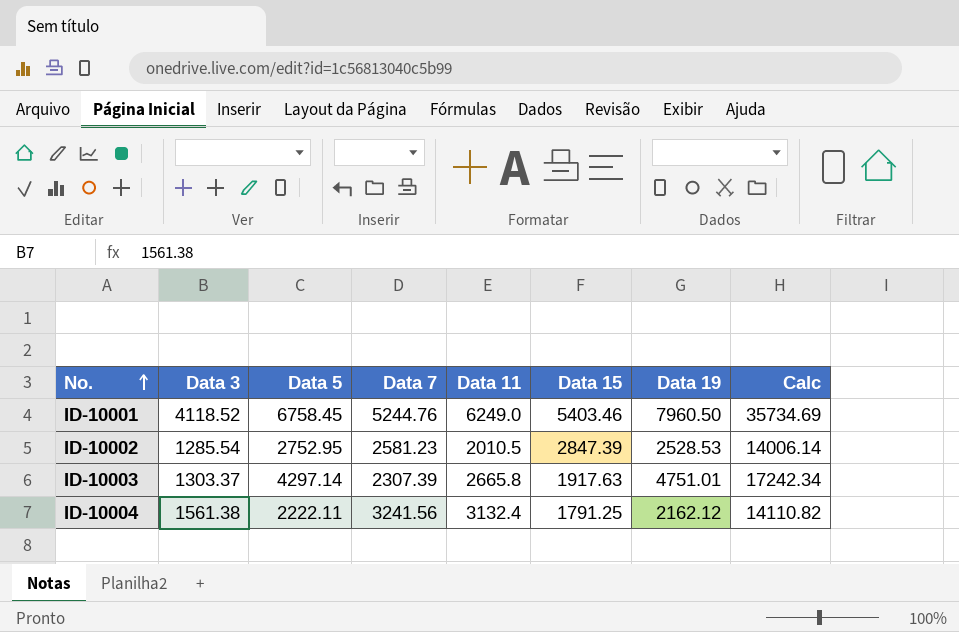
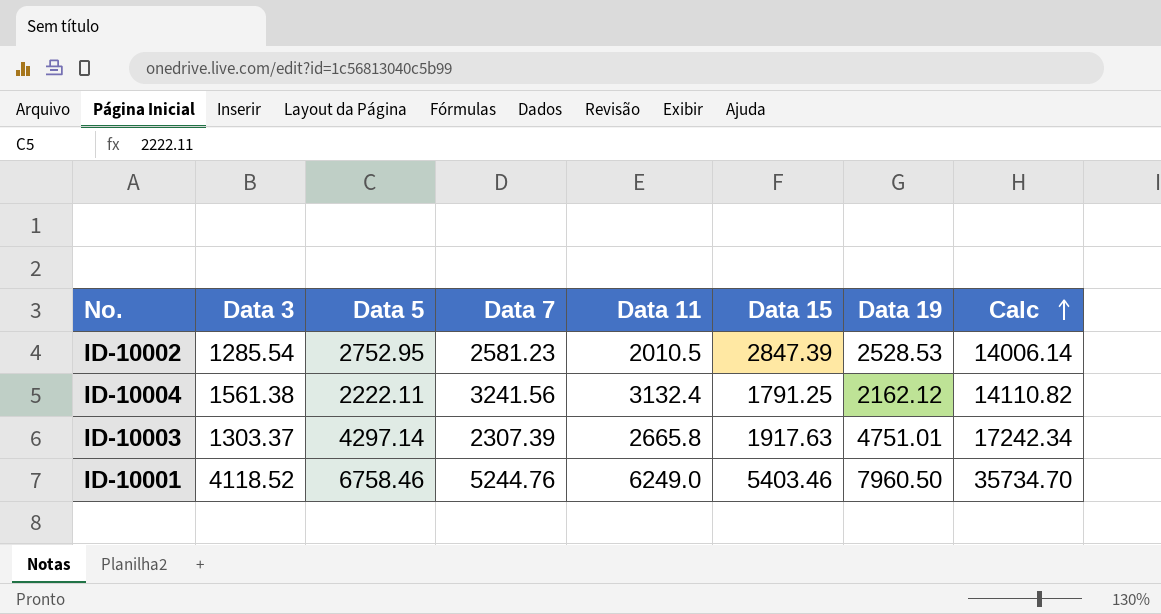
row order: No. ascending -> Calc ascending
ID-10001 | Data 5: 6758.45 -> 6758.46
ID-10001 | Calc: 35734.69 -> 35734.70

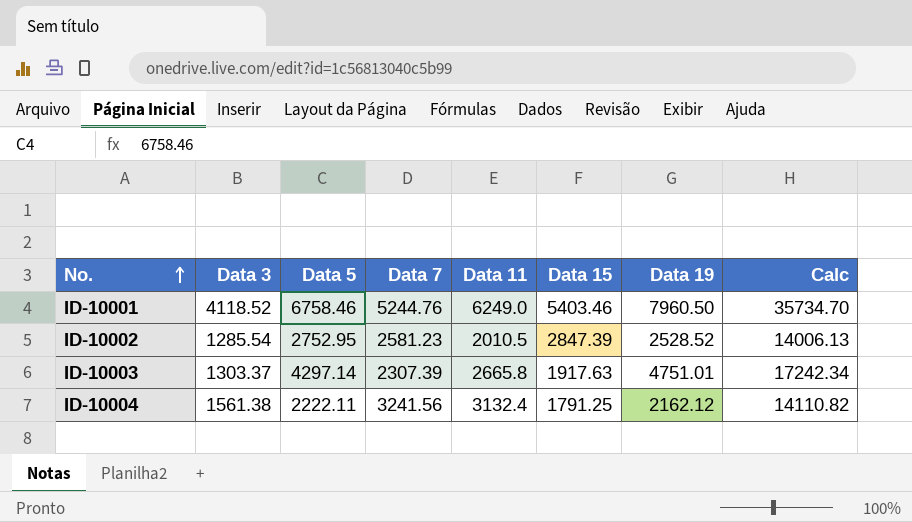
row order: Calc ascending -> No. ascending
ID-10002 | Data 19: 2528.53 -> 2528.52
ID-10002 | Calc: 14006.14 -> 14006.13

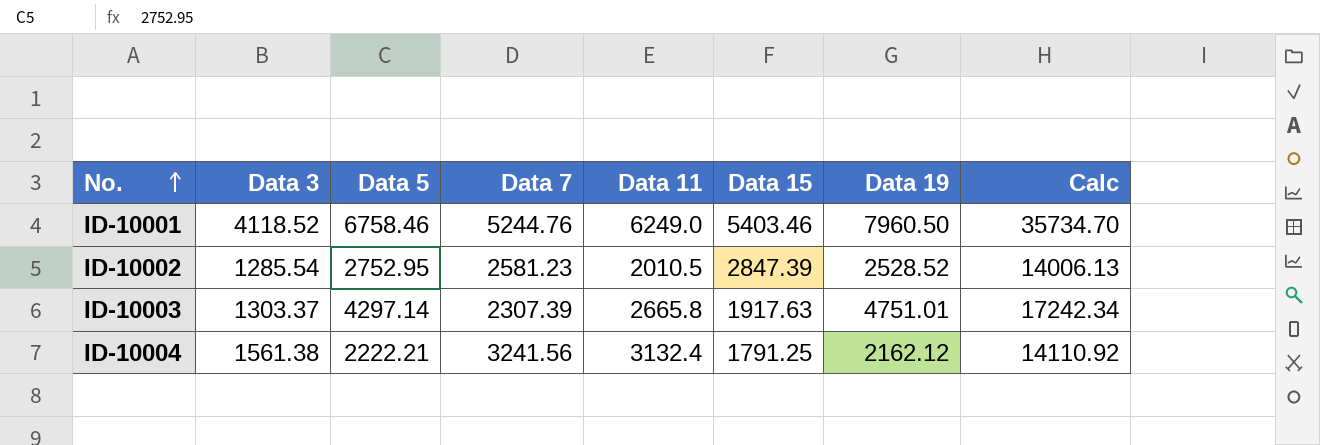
ID-10004 | Data 5: 2222.11 -> 2222.21
ID-10004 | Calc: 14110.82 -> 14110.92

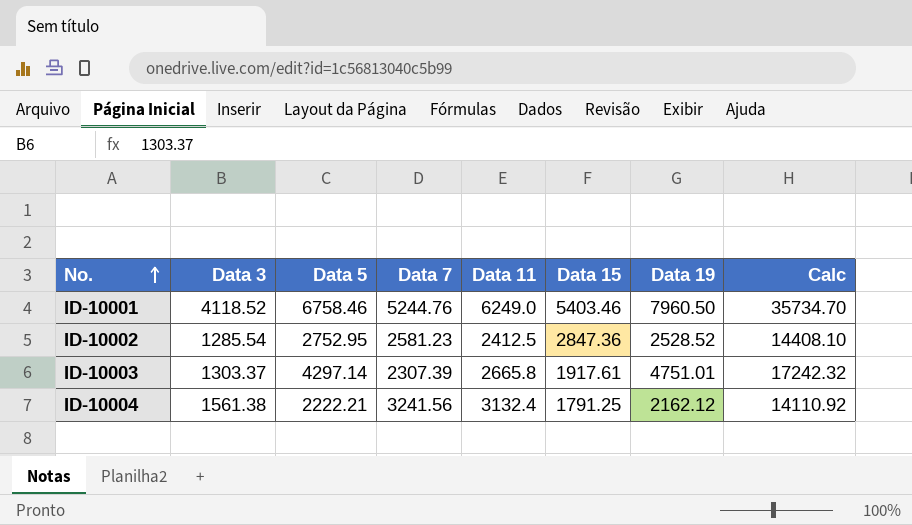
ID-10002 | Data 11: 2010.5 -> 2412.5
ID-10002 | Data 15: 2847.39 -> 2847.36
ID-10002 | Calc: 14006.13 -> 14408.10
ID-10003 | Data 15: 1917.63 -> 1917.61
ID-10003 | Calc: 17242.34 -> 17242.32

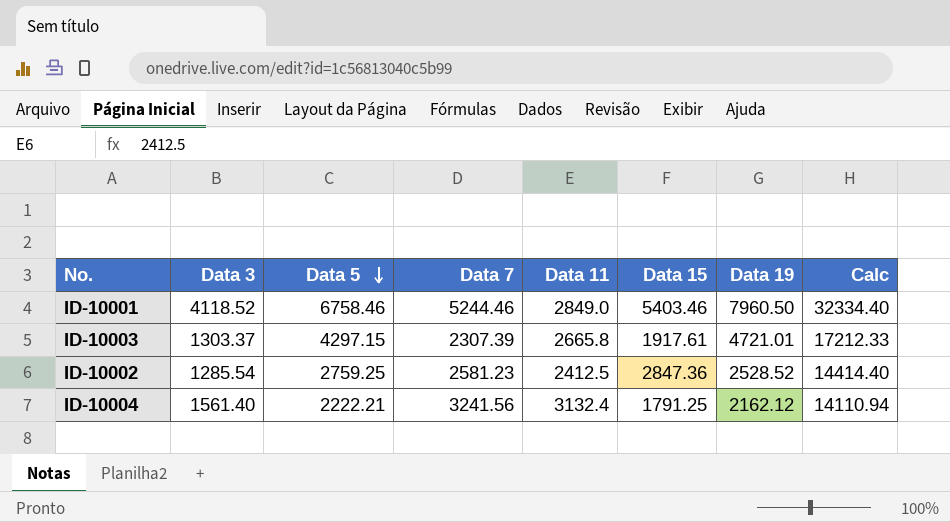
row order: No. ascending -> Data 5 descending
ID-10001 | Data 7: 5244.76 -> 5244.46
ID-10001 | Data 11: 6249.0 -> 2849.0
ID-10001 | Calc: 35734.70 -> 32334.40
ID-10003 | Data 5: 4297.14 -> 4297.15
ID-10003 | Data 19: 4751.01 -> 4721.01
ID-10003 | Calc: 17242.32 -> 17212.33
ID-10002 | Data 5: 2752.95 -> 2759.25
ID-10002 | Calc: 14408.10 -> 14414.40
ID-10004 | Data 3: 1561.38 -> 1561.40
ID-10004 | Calc: 14110.92 -> 14110.94

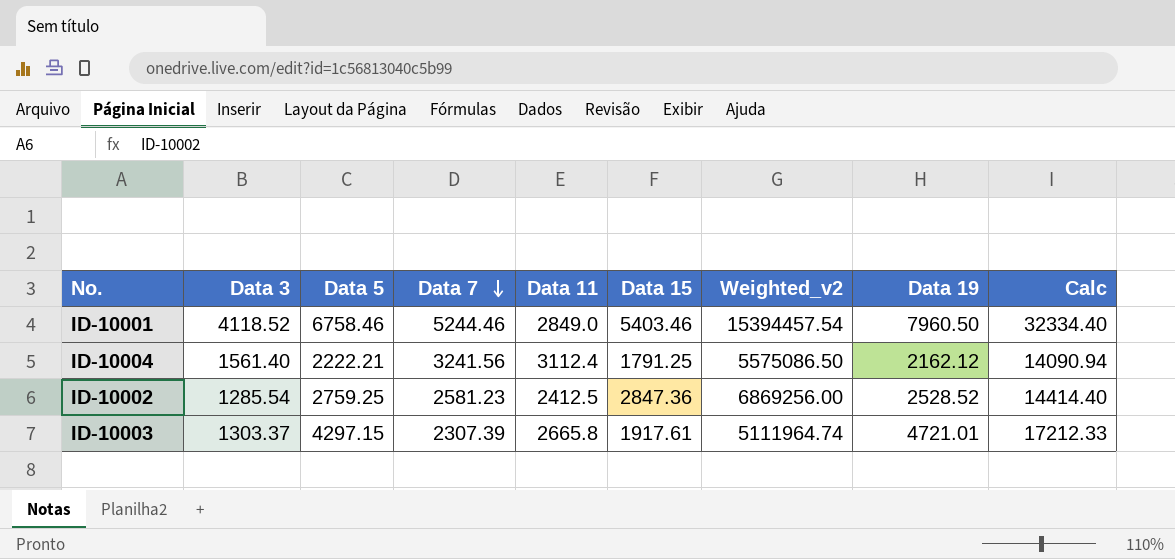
row order: Data 5 descending -> Data 7 descending
column Weighted_v2 | formula: none -> [Data 11] * [Data 15]
ID-10004 | Data 11: 3132.4 -> 3112.4
ID-10004 | Calc: 14110.94 -> 14090.94

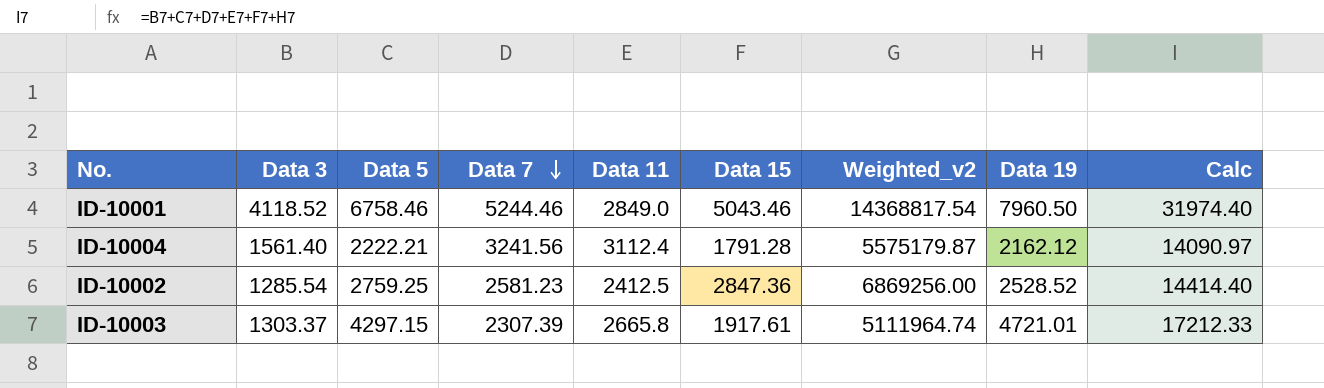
ID-10001 | Data 15: 5403.46 -> 5043.46
ID-10001 | Weighted_v2: 15394457.54 -> 14368817.54
ID-10001 | Calc: 32334.40 -> 31974.40
ID-10004 | Data 15: 1791.25 -> 1791.28
ID-10004 | Weighted_v2: 5575086.50 -> 5575179.87
ID-10004 | Calc: 14090.94 -> 14090.97

